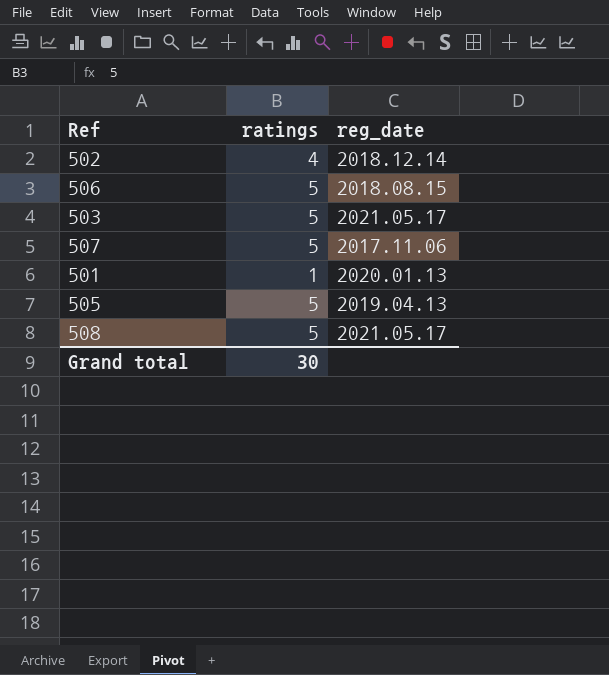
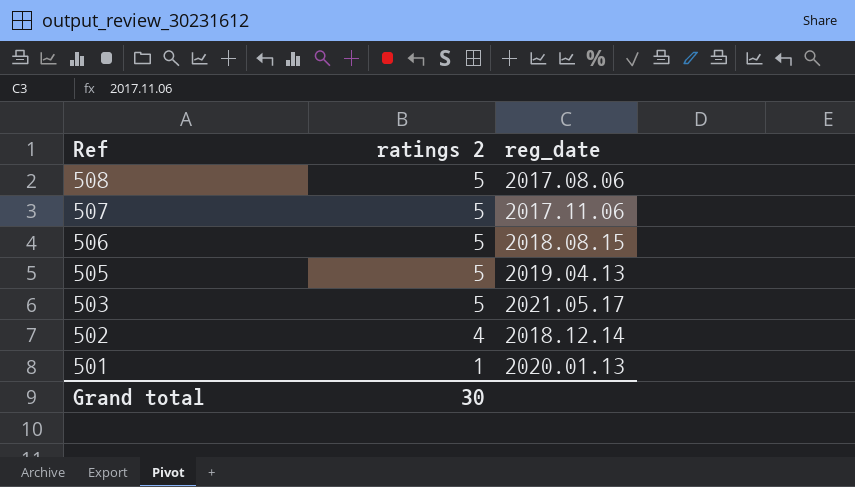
row order: none -> Ref descending
column name: ratings -> ratings 2
508 | reg_date: 2021.05.17 -> 2017.08.06

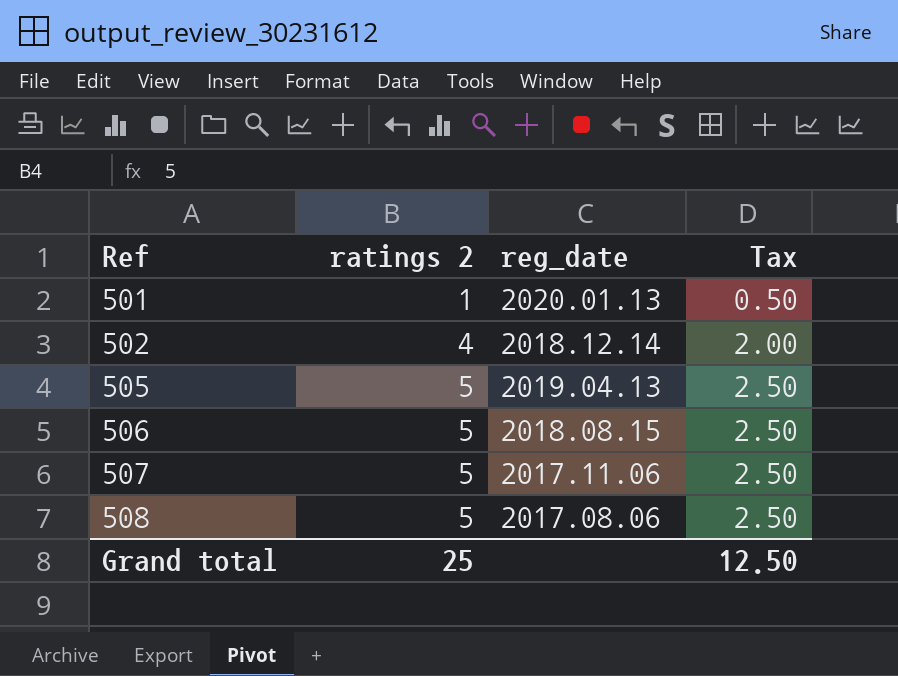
row order: Ref descending -> Ref ascending
column Tax | formula: none -> [ratings 2] * 0.5
row 503: 5 | 2021.05.17 -> none
Grand total | ratings 2: 30 -> 25

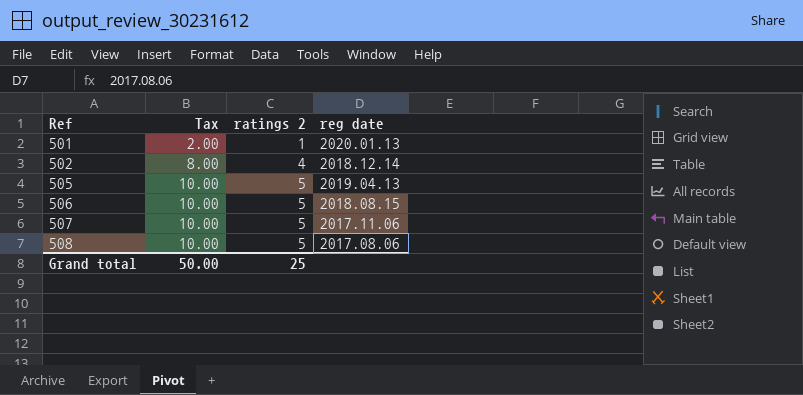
column Tax | formula: [ratings 2] * 0.5 -> [ratings 2] * 2
column Tax | position: 4 -> 2
column name: reg_date -> reg date
Grand total | Tax: 12.50 -> 50.00

